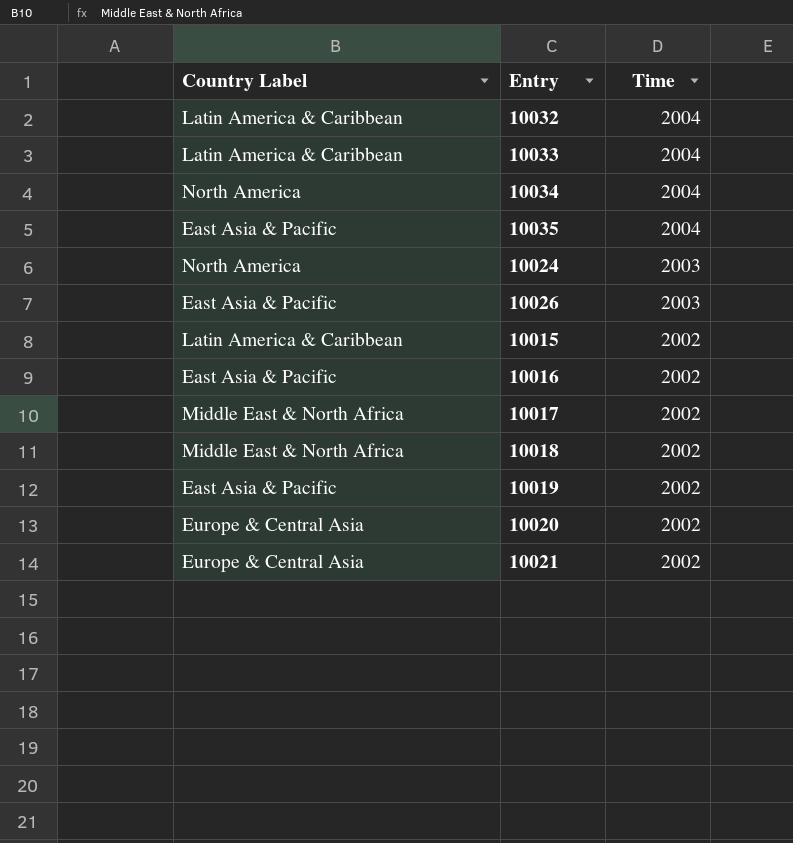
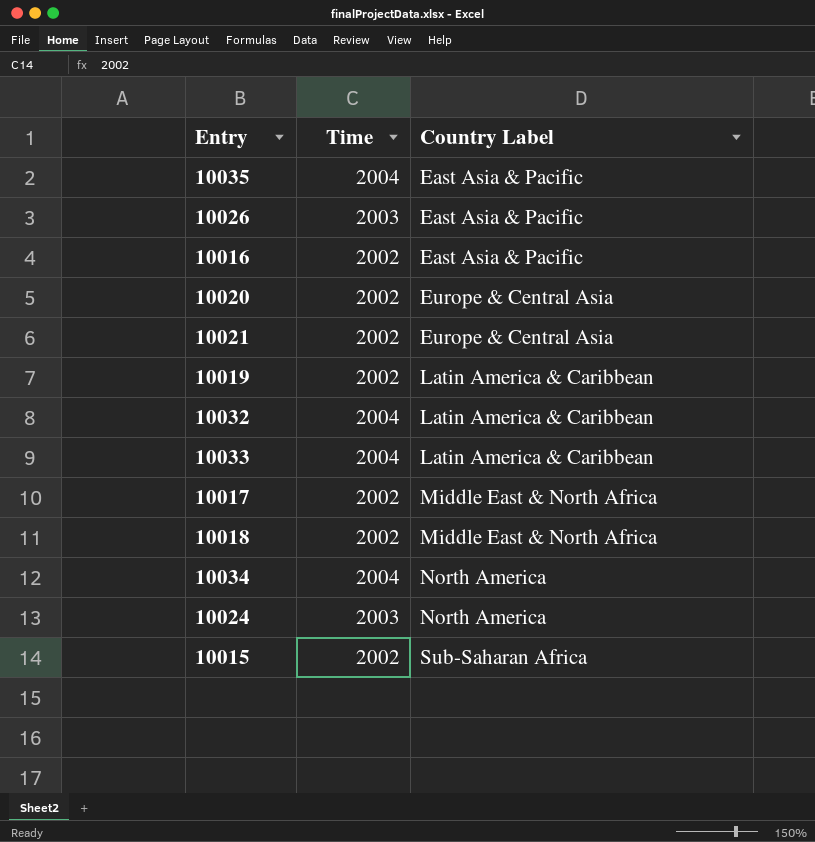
row order: Time descending -> Country Label ascending
column Country Label | position: 1 -> 3
10019 | Country Label: East Asia & Pacific -> Latin America & Caribbean
10015 | Country Label: Latin America & Caribbean -> Sub-Saharan Africa

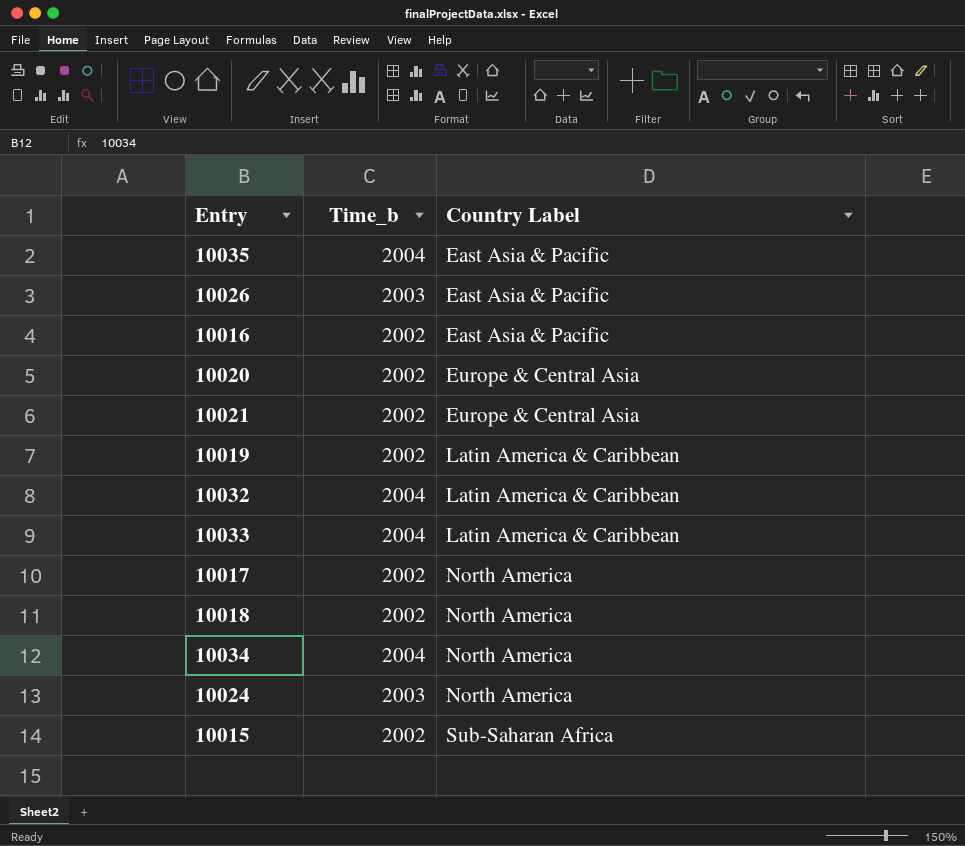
column name: Time -> Time_b
10017 | Country Label: Middle East & North Africa -> North America
10018 | Country Label: Middle East & North Africa -> North America

